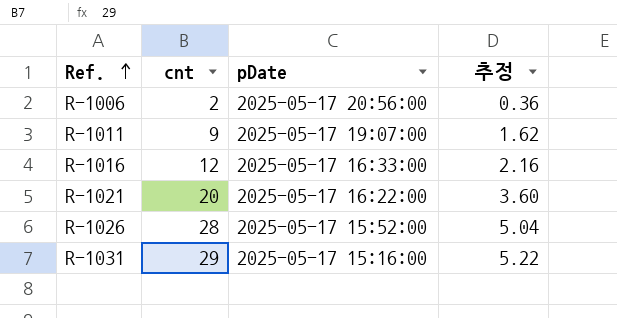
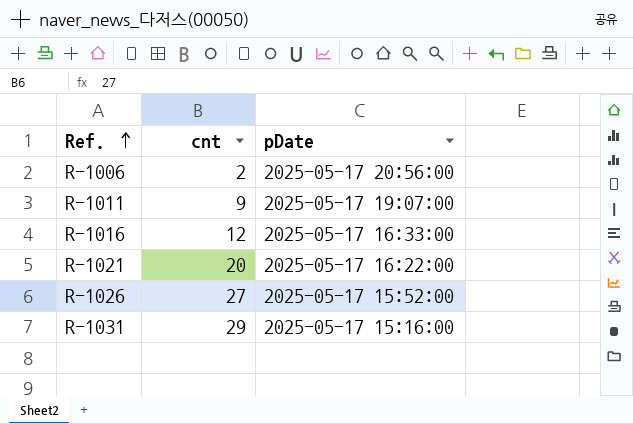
column 추정 | formula: [cnt] * 0.18 -> none
R-1026 | cnt: 28 -> 27

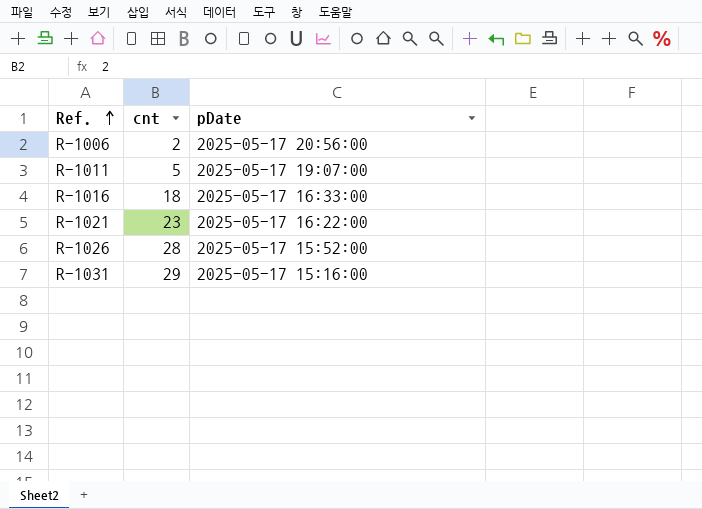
R-1011 | cnt: 9 -> 5
R-1016 | cnt: 12 -> 18
R-1021 | cnt: 20 -> 23
R-1026 | cnt: 27 -> 28

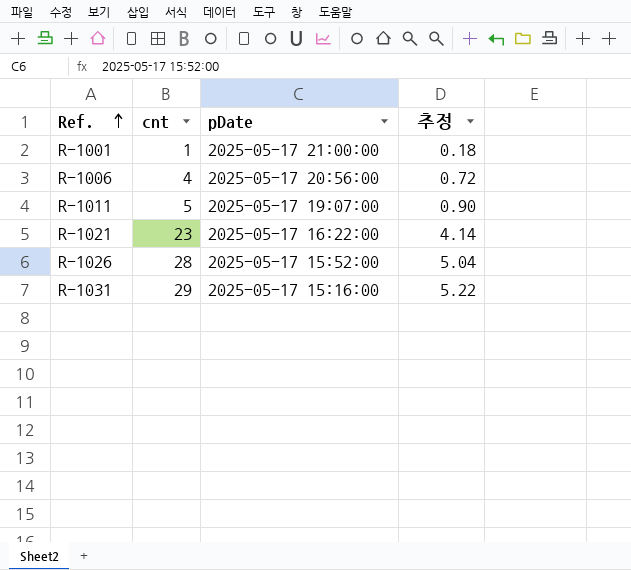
column 추정 | formula: none -> [cnt] * 0.18
row R-1016: 18 | 2025-05-17 16:33:00 -> none
row R-1001: none -> 1 | 2025-05-17 21:00:00 | 0.18
R-1006 | cnt: 2 -> 4

